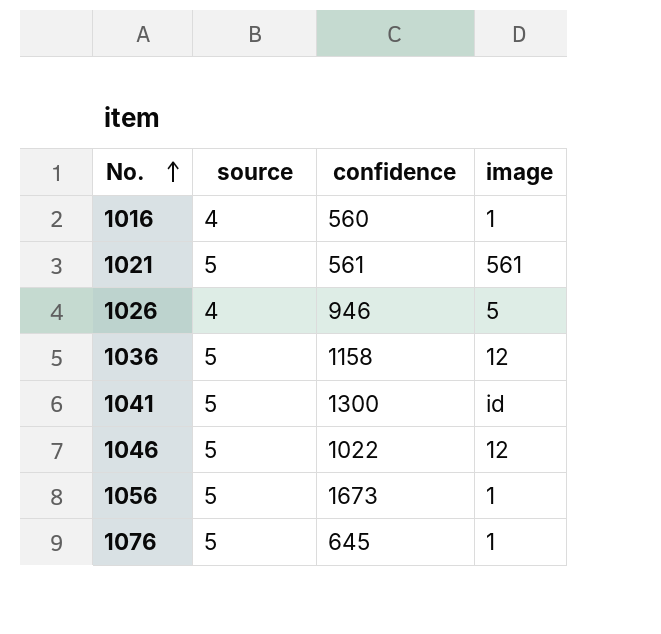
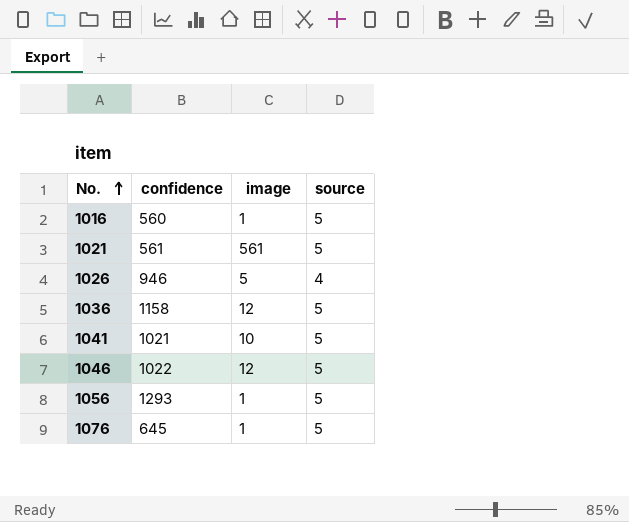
column source | position: 2 -> 4
1016 | source: 4 -> 5
1041 | confidence: 1300 -> 1021
1041 | image: id -> 10
1056 | confidence: 1673 -> 1293

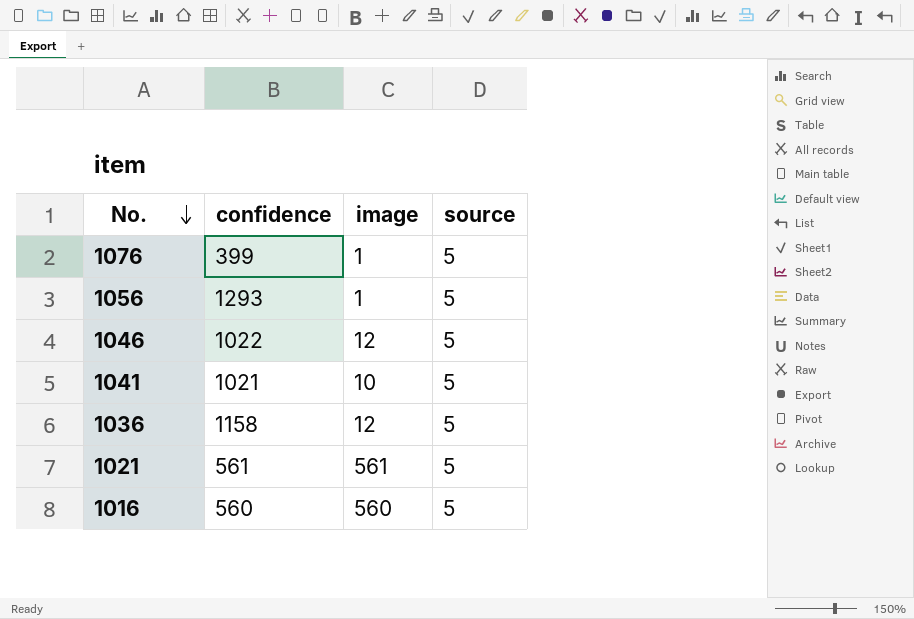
row order: No. ascending -> No. descending
row 1026: 946 | 5 | 4 -> none
1076 | confidence: 645 -> 399
1016 | image: 1 -> 560

